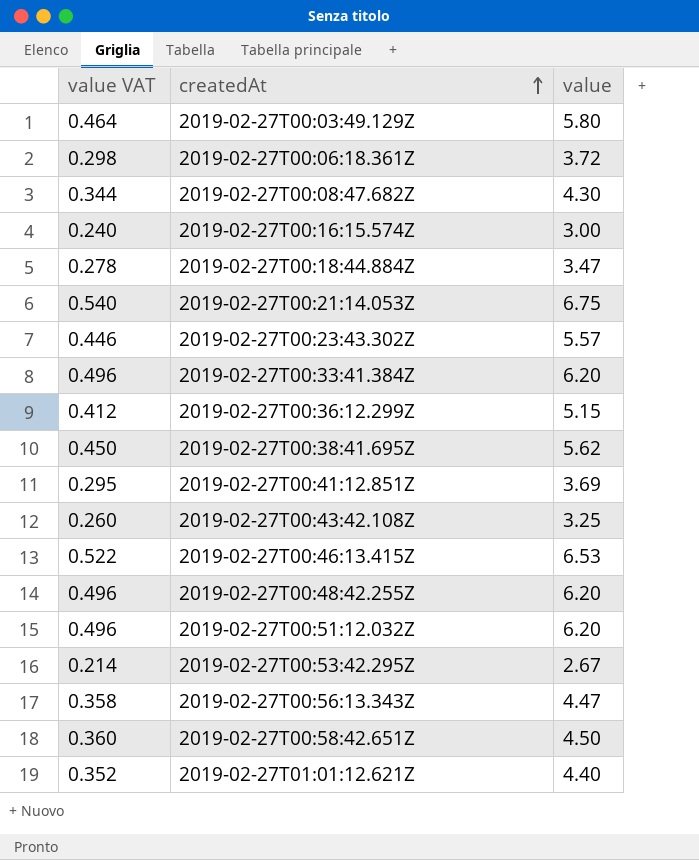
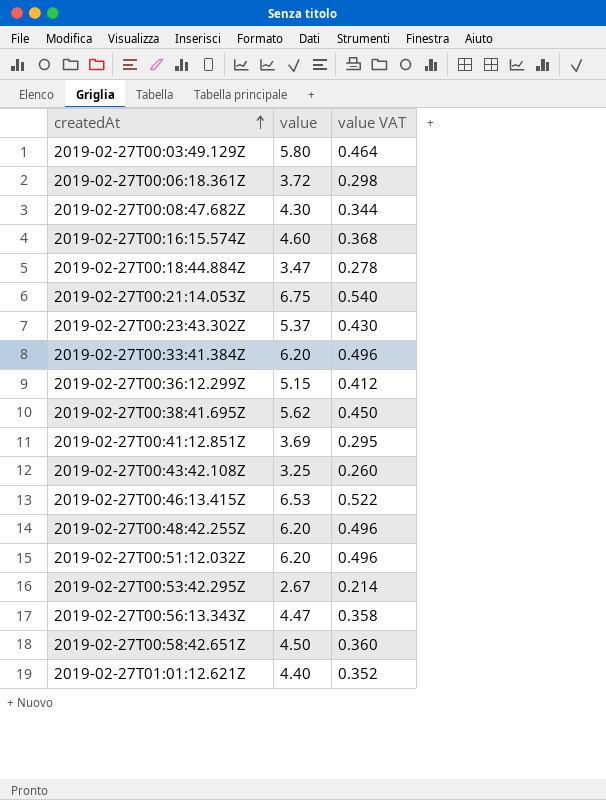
column value VAT | position: 1 -> 3
2019-02-27T00:16:15.574Z | value: 3.00 -> 4.60
2019-02-27T00:16:15.574Z | value VAT: 0.240 -> 0.368
2019-02-27T00:23:43.302Z | value: 5.57 -> 5.37
2019-02-27T00:23:43.302Z | value VAT: 0.446 -> 0.430

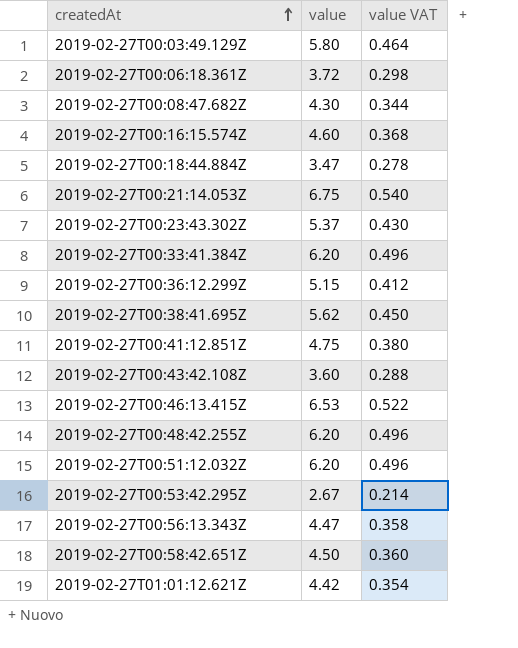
2019-02-27T00:41:12.851Z | value: 3.69 -> 4.75
2019-02-27T00:41:12.851Z | value VAT: 0.295 -> 0.380
2019-02-27T00:43:42.108Z | value: 3.25 -> 3.60
2019-02-27T00:43:42.108Z | value VAT: 0.260 -> 0.288
2019-02-27T01:01:12.621Z | value: 4.40 -> 4.42
2019-02-27T01:01:12.621Z | value VAT: 0.352 -> 0.354

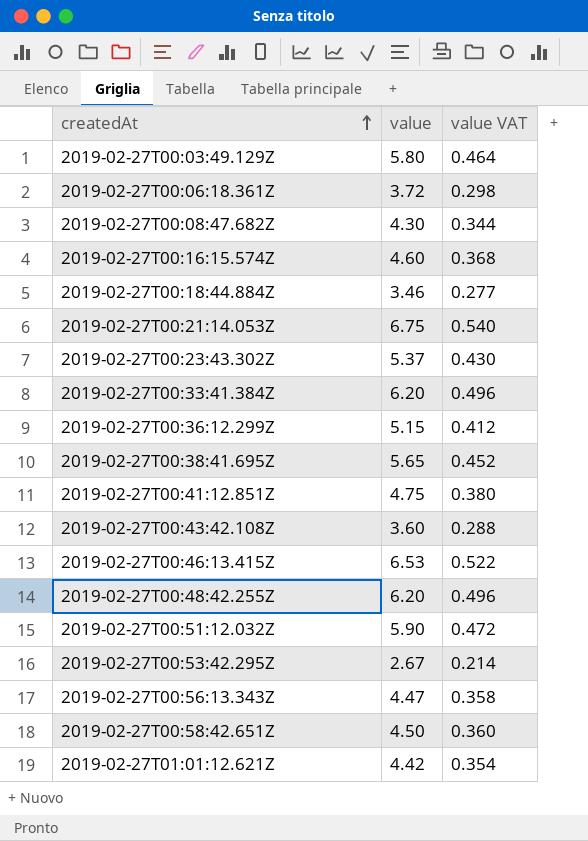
2019-02-27T00:18:44.884Z | value: 3.47 -> 3.46
2019-02-27T00:18:44.884Z | value VAT: 0.278 -> 0.277
2019-02-27T00:38:41.695Z | value: 5.62 -> 5.65
2019-02-27T00:38:41.695Z | value VAT: 0.450 -> 0.452
2019-02-27T00:51:12.032Z | value: 6.20 -> 5.90
2019-02-27T00:51:12.032Z | value VAT: 0.496 -> 0.472

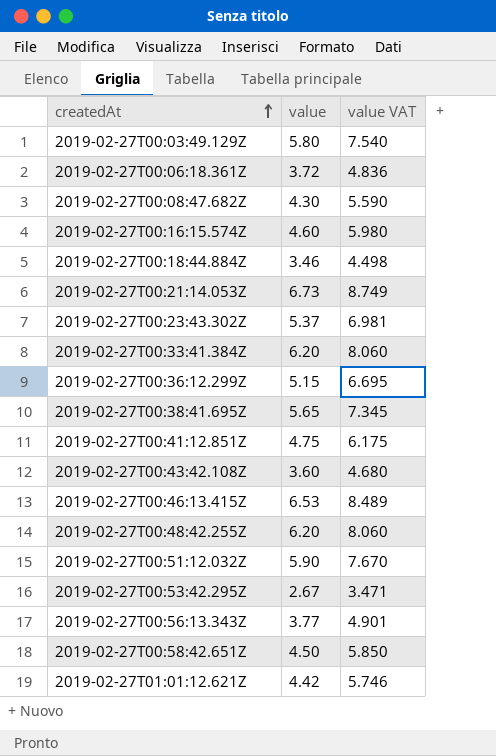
column value VAT | formula: [value] * 0.08 -> [value] * 1.3
2019-02-27T00:21:14.053Z | value: 6.75 -> 6.73
2019-02-27T00:56:13.343Z | value: 4.47 -> 3.77

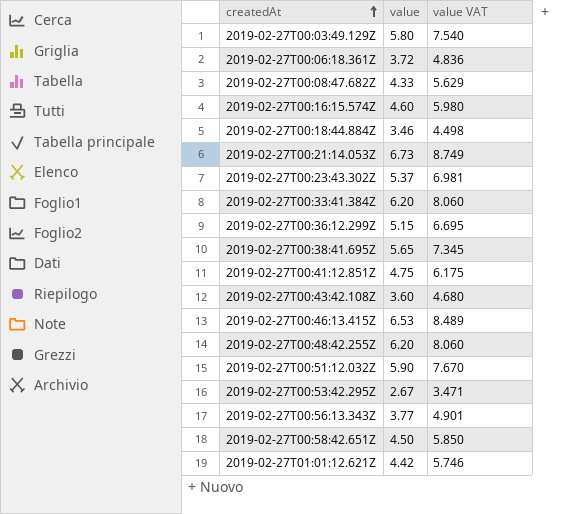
2019-02-27T00:08:47.682Z | value: 4.30 -> 4.33
2019-02-27T00:08:47.682Z | value VAT: 5.590 -> 5.629

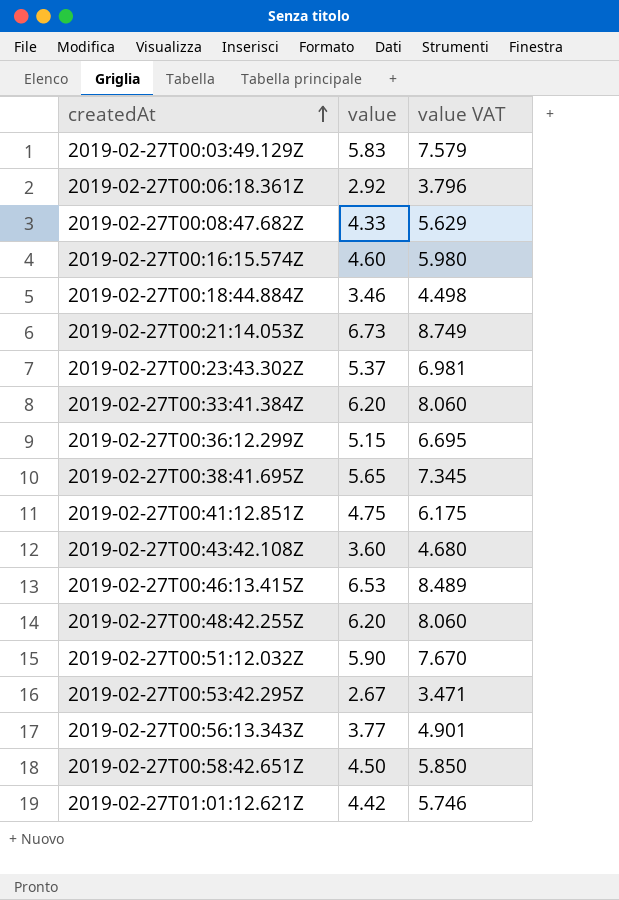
2019-02-27T00:03:49.129Z | value: 5.80 -> 5.83
2019-02-27T00:03:49.129Z | value VAT: 7.540 -> 7.579
2019-02-27T00:06:18.361Z | value: 3.72 -> 2.92
2019-02-27T00:06:18.361Z | value VAT: 4.836 -> 3.796

